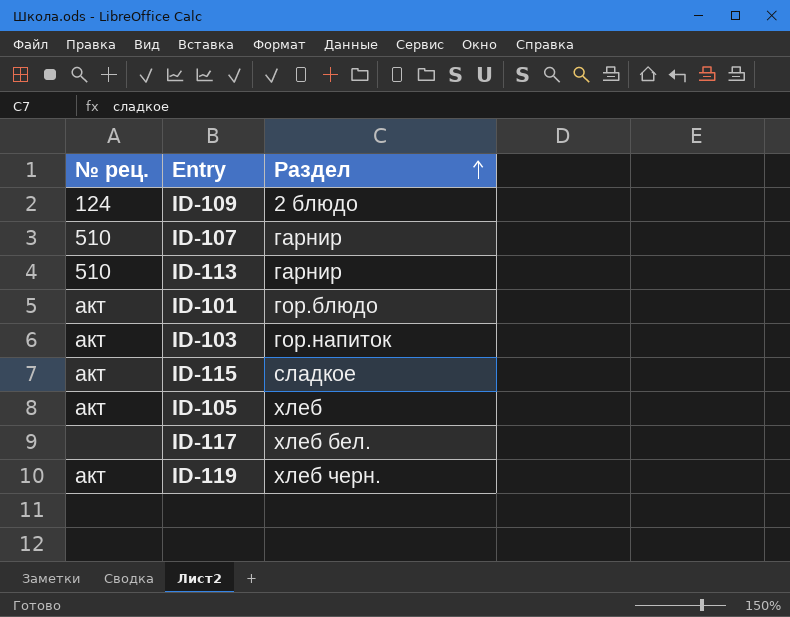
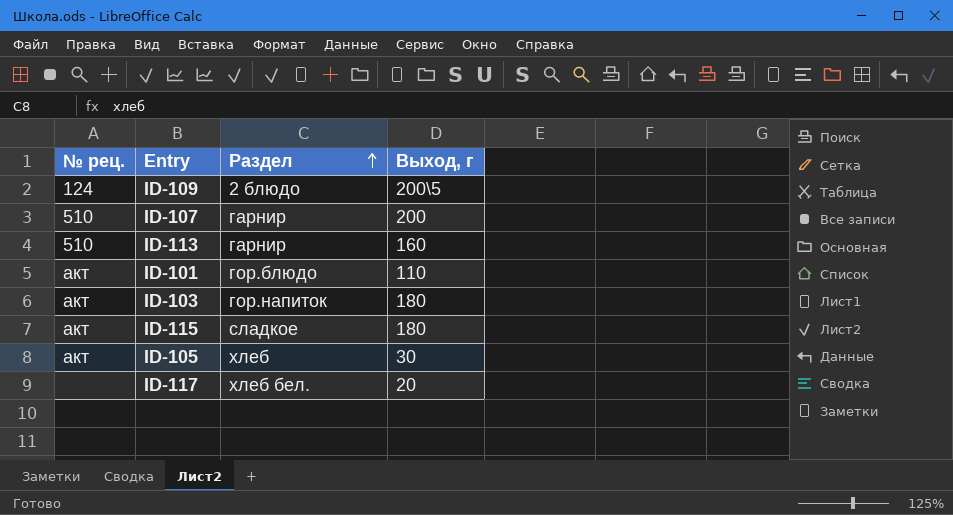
column Выход, г | position: none -> 4
row ID-119: акт | хлеб черн. -> none

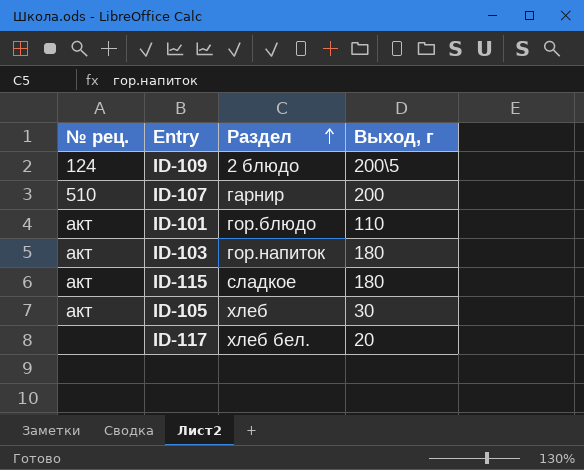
row ID-113: 510 | гарнир | 160 -> none

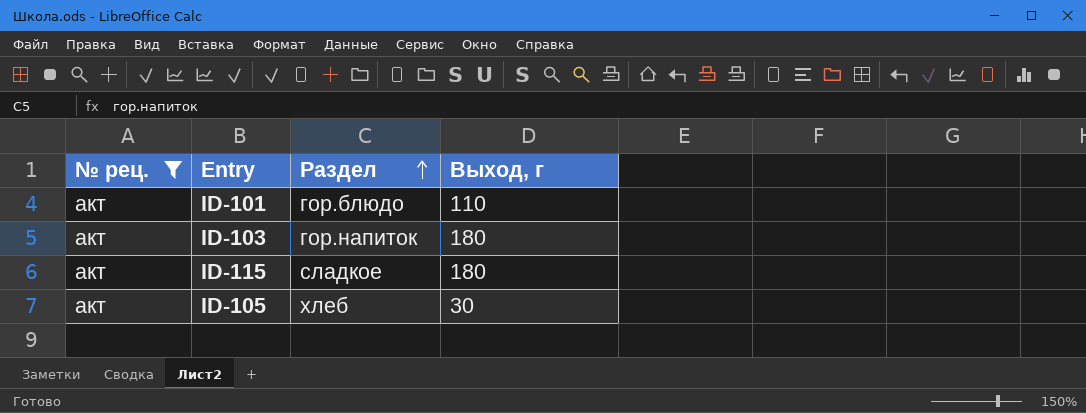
filter: none -> № рец. = акт

